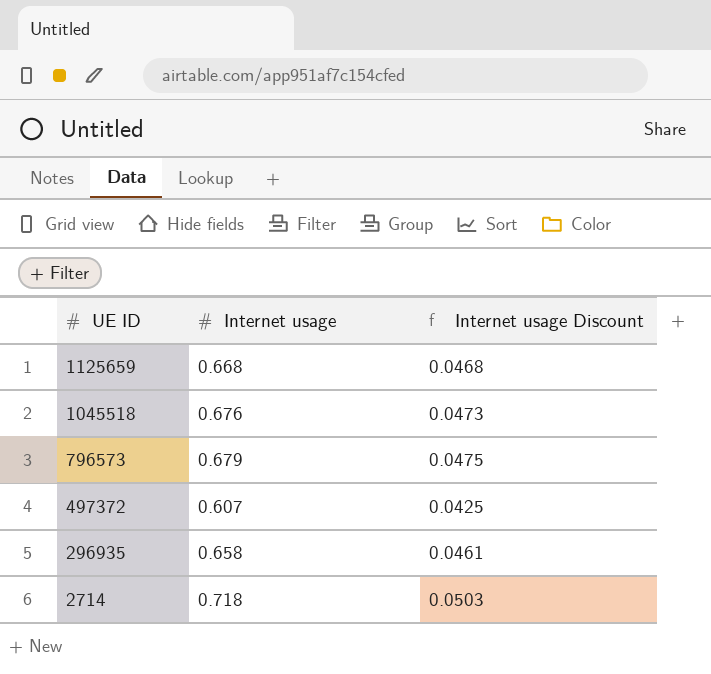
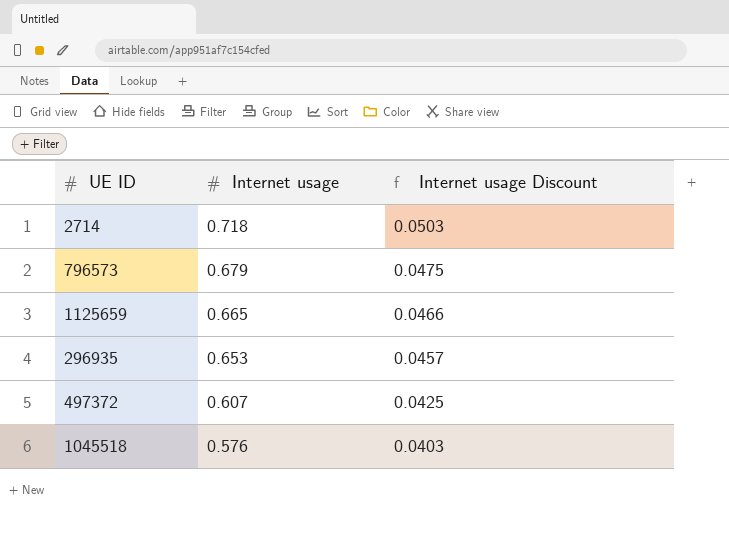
row order: UE ID descending -> Internet usage descending
1125659 | Internet usage: 0.668 -> 0.665
1125659 | Internet usage Discount: 0.0468 -> 0.0466
296935 | Internet usage: 0.658 -> 0.653
296935 | Internet usage Discount: 0.0461 -> 0.0457
1045518 | Internet usage: 0.676 -> 0.576
1045518 | Internet usage Discount: 0.0473 -> 0.0403

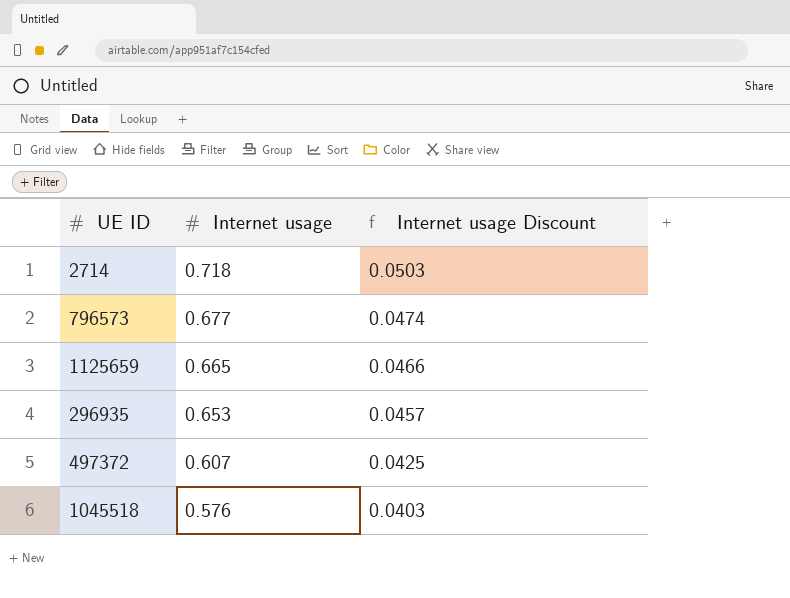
796573 | Internet usage: 0.679 -> 0.677
796573 | Internet usage Discount: 0.0475 -> 0.0474

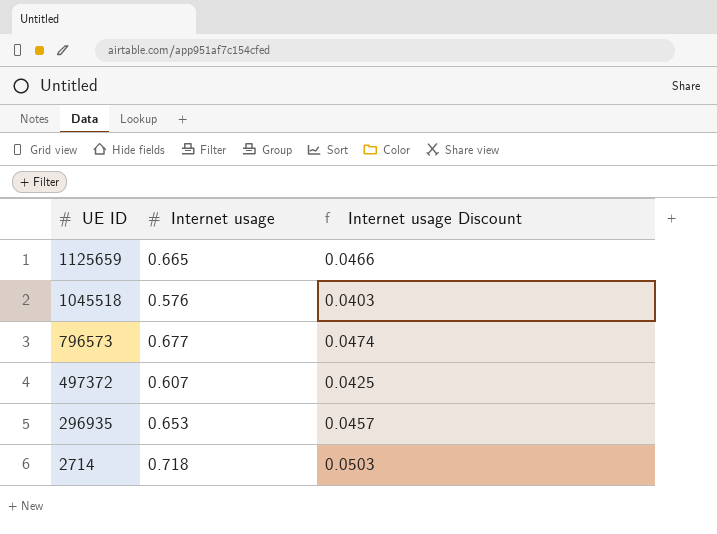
row order: Internet usage descending -> UE ID descending

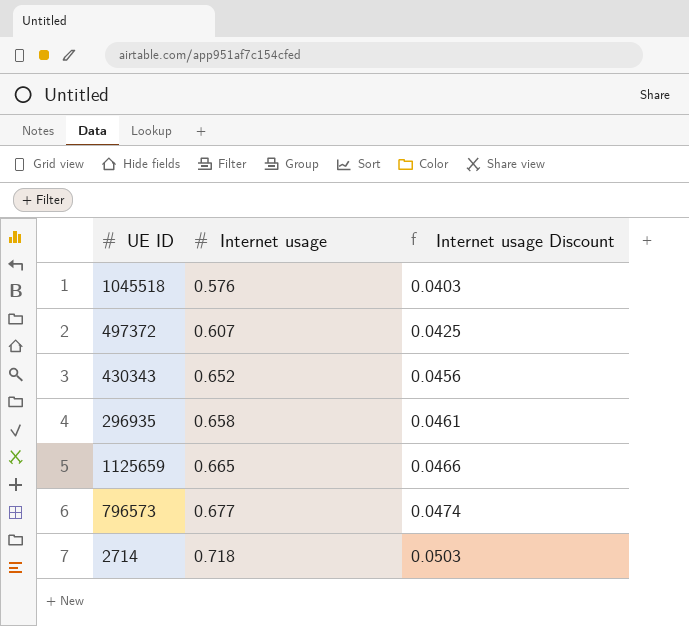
row order: UE ID descending -> Internet usage ascending
row 430343: none -> 0.652 | 0.0456
296935 | Internet usage: 0.653 -> 0.658
296935 | Internet usage Discount: 0.0457 -> 0.0461

